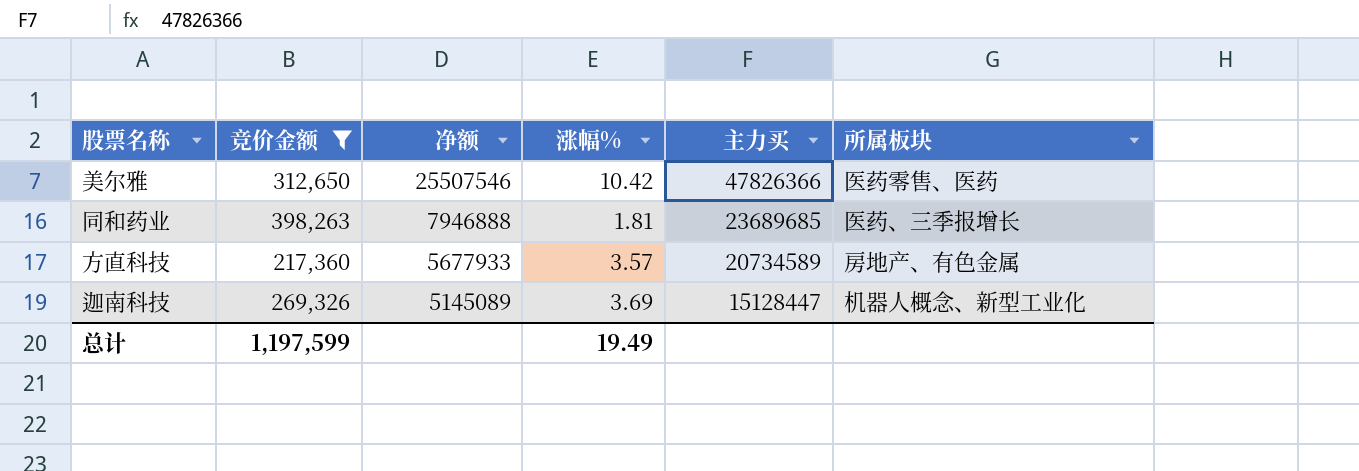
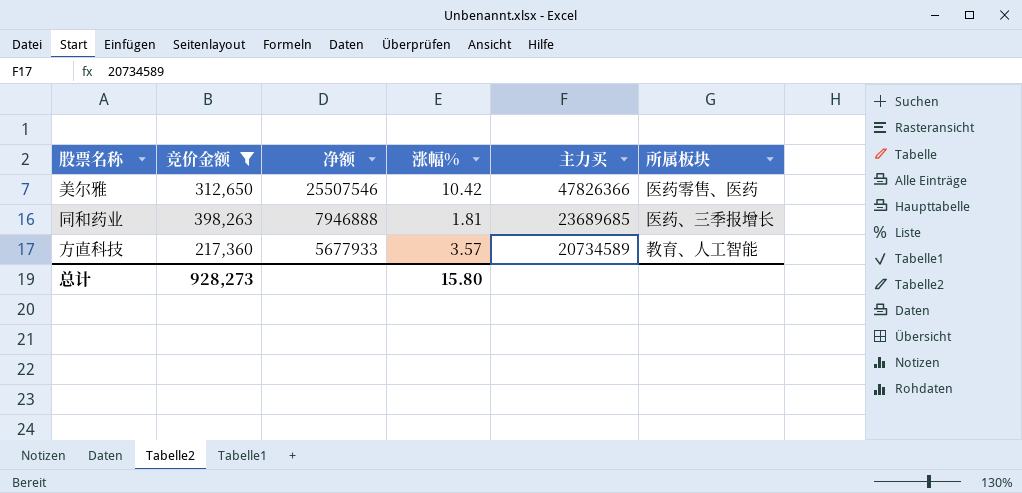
row 迦南科技: 269,326 | 5145089 | 3.69 | 15128447 | 机器人概念、新型工业化 -> none
方直科技 | 所属板块: 房地产、有色金属 -> 教育、人工智能
总计 | 竞价金额: 1,197,599 -> 928,273
总计 | 涨幅%: 19.49 -> 15.80

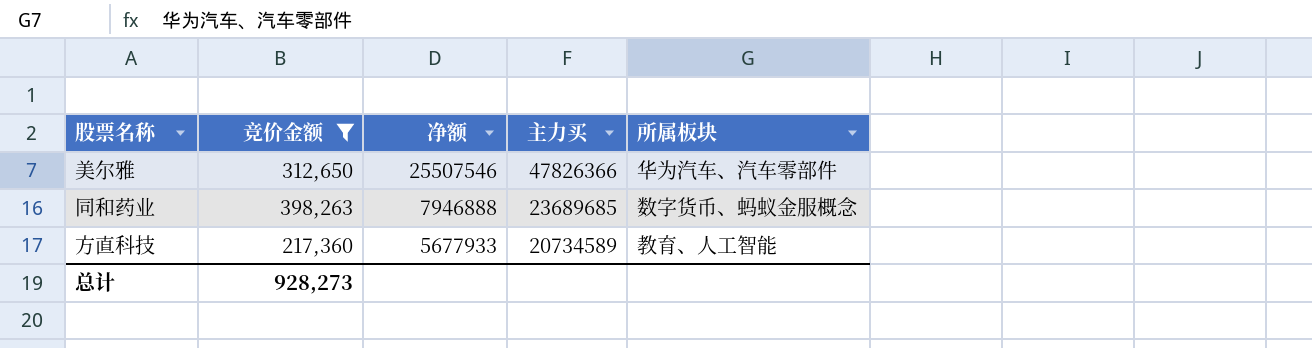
column 涨幅% | position: 4 -> none
美尔雅 | 所属板块: 医药零售、医药 -> 华为汽车、汽车零部件
同和药业 | 所属板块: 医药、三季报增长 -> 数字货币、蚂蚁金服概念

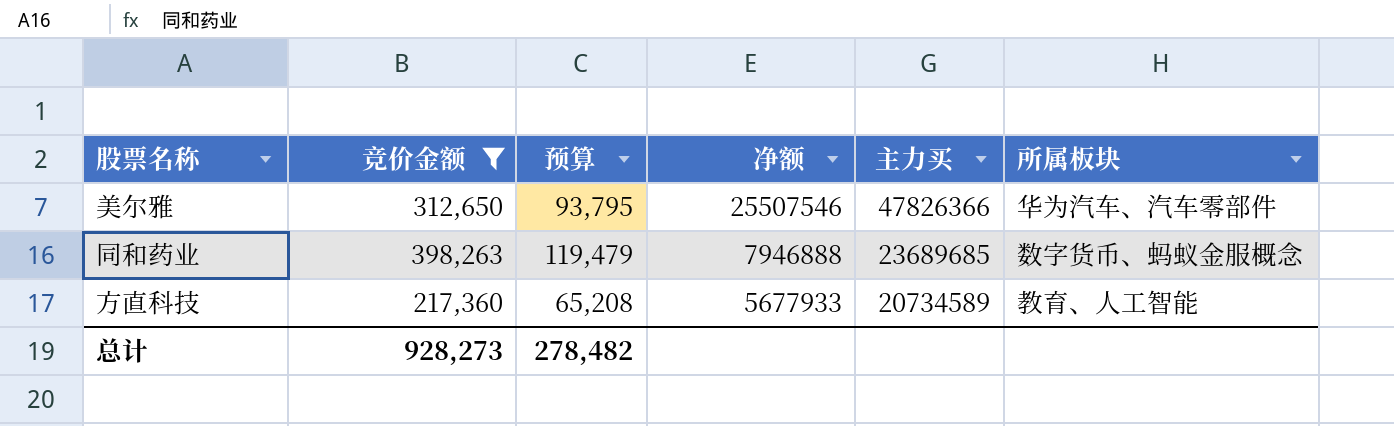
column 预算 | formula: none -> [竞价金额] * 0.3

